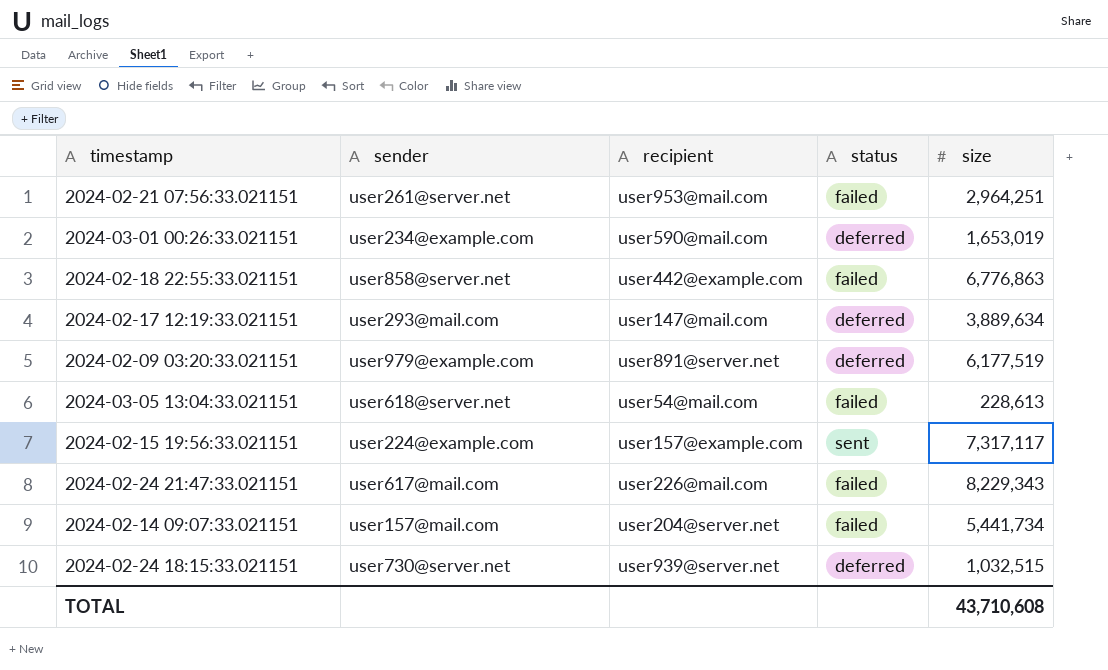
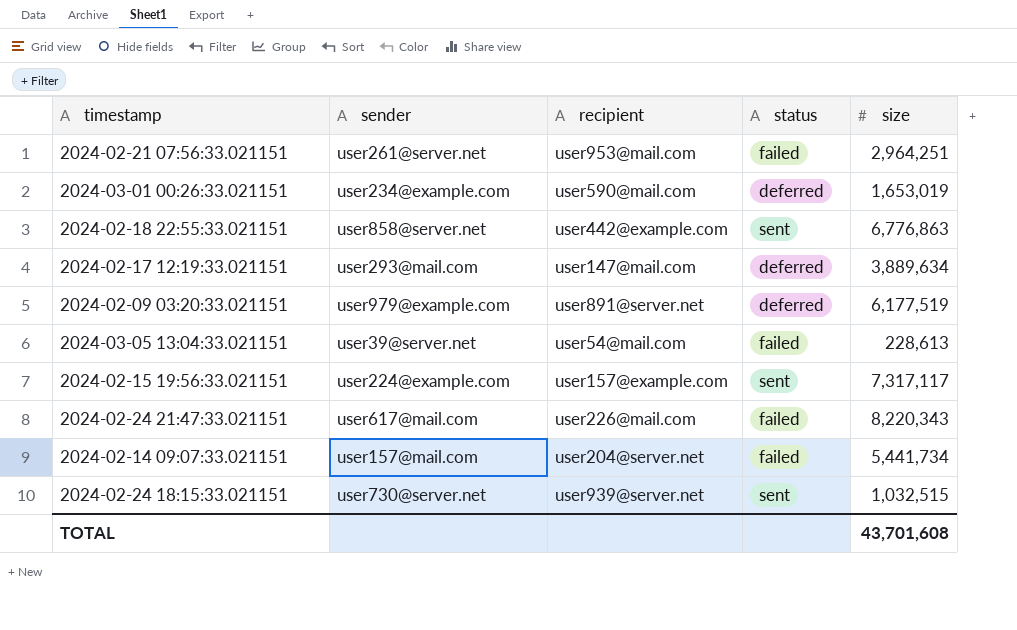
2024-02-18 22:55:33.021151 | status: failed -> sent
2024-03-05 13:04:33.021151 | sender: user618@server.net -> user39@server.net
2024-02-24 21:47:33.021151 | size: 8,229,343 -> 8,220,343
2024-02-24 18:15:33.021151 | status: deferred -> sent
TOTAL | size: 43,710,608 -> 43,701,608

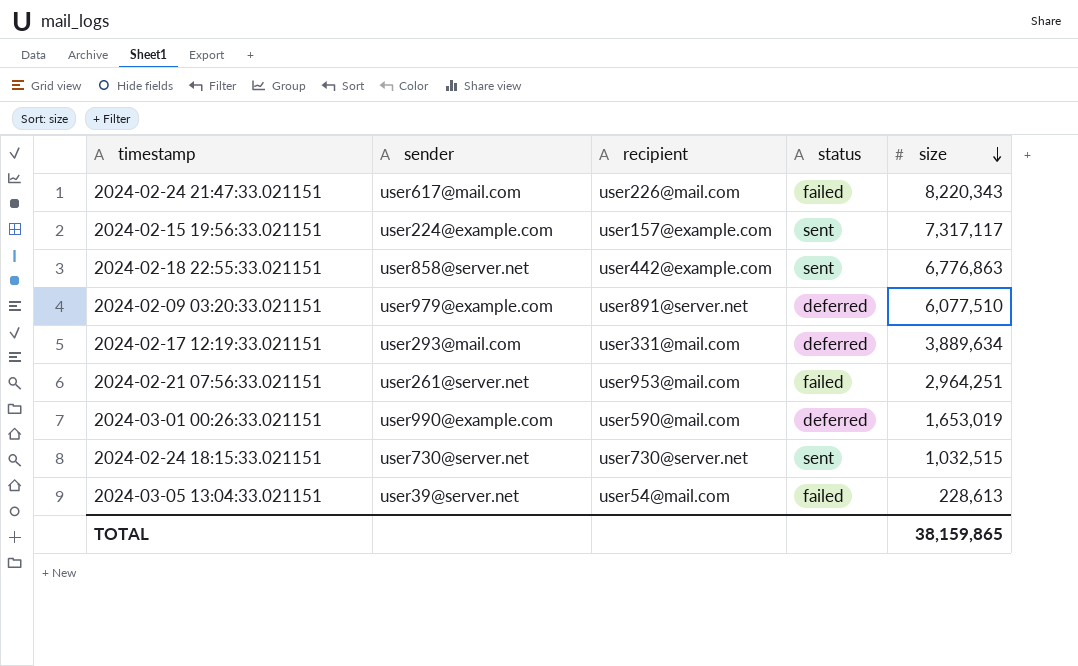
row order: none -> size descending
row 2024-02-14 09:07:33.021151: user157@mail.com | user204@server.net | failed | 5,441,734 -> none
2024-02-09 03:20:33.021151 | size: 6,177,519 -> 6,077,510
2024-02-17 12:19:33.021151 | recipient: user147@mail.com -> user331@mail.com
2024-03-01 00:26:33.021151 | sender: user234@example.com -> user990@example.com
2024-02-24 18:15:33.021151 | recipient: user939@server.net -> user730@server.net
TOTAL | size: 43,701,608 -> 38,159,865

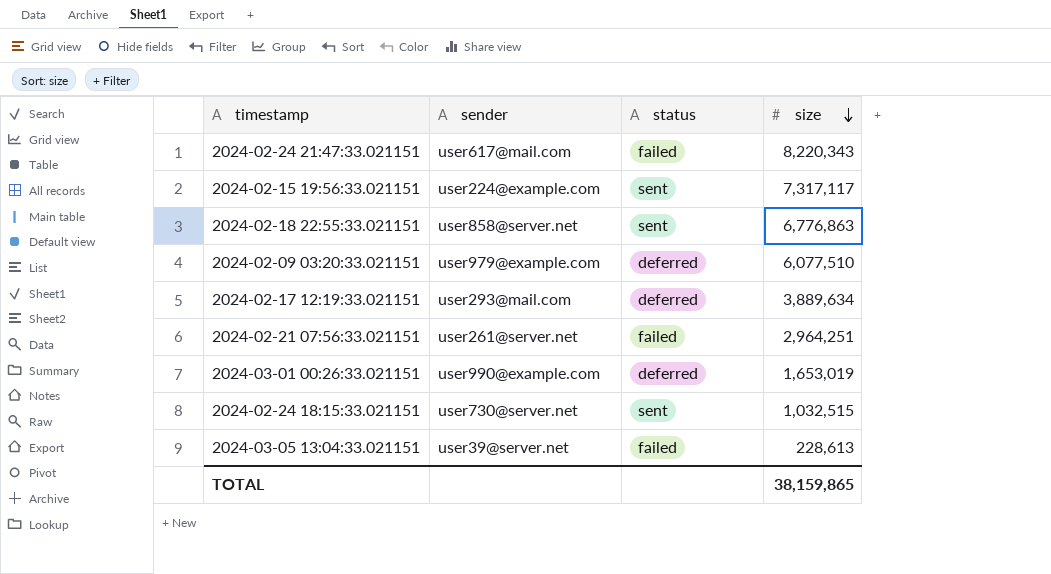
column recipient | position: 3 -> none

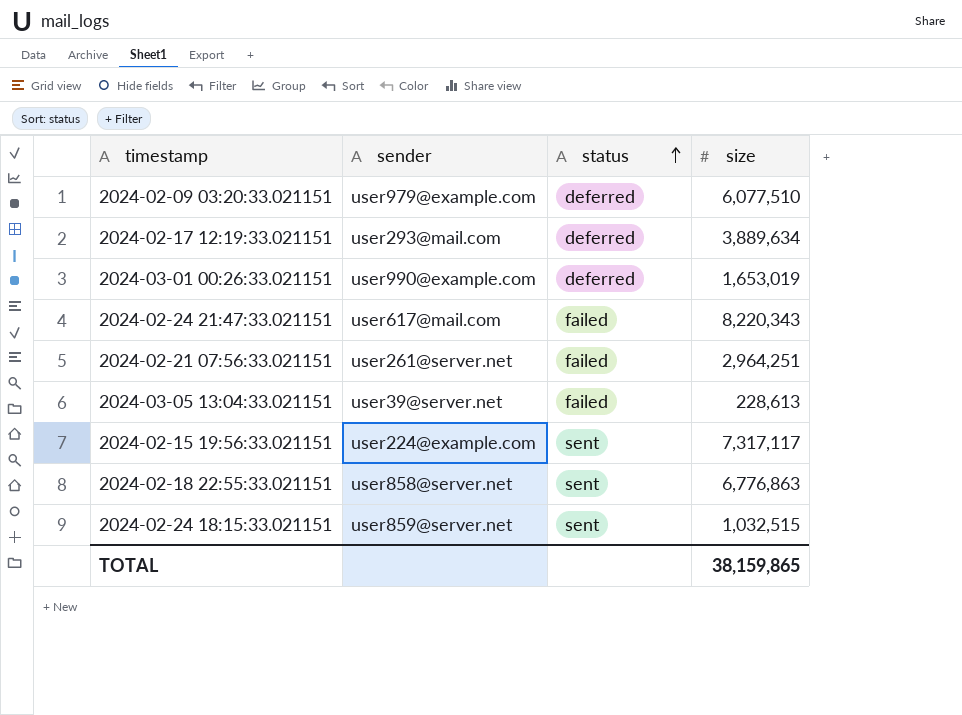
row order: size descending -> status ascending
2024-02-24 18:15:33.021151 | sender: user730@server.net -> user859@server.net

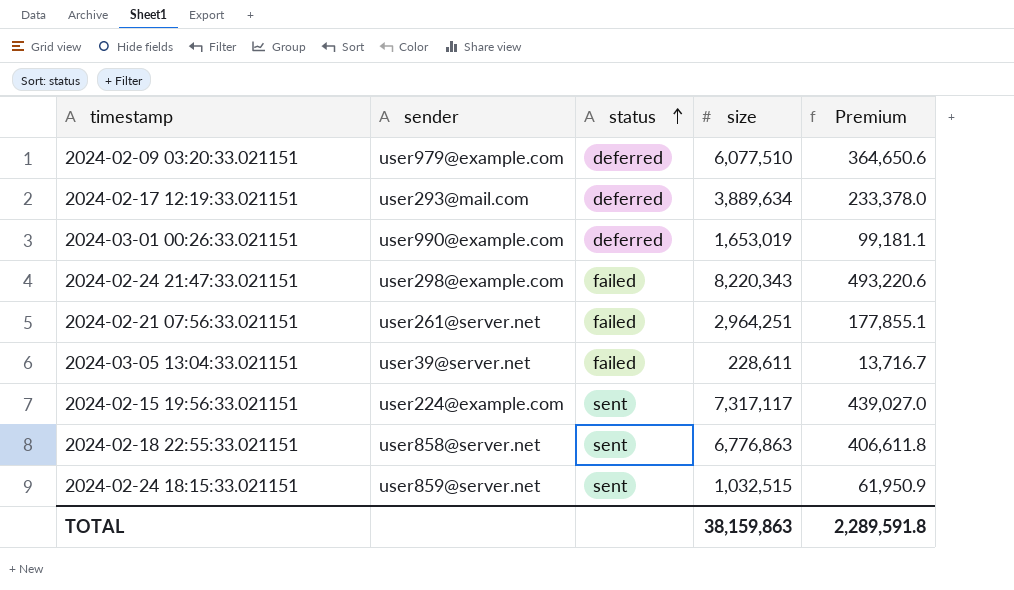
column Premium | formula: none -> [size] * 0.06
2024-02-24 21:47:33.021151 | sender: user617@mail.com -> user298@example.com
2024-03-05 13:04:33.021151 | size: 228,613 -> 228,611
TOTAL | size: 38,159,865 -> 38,159,863

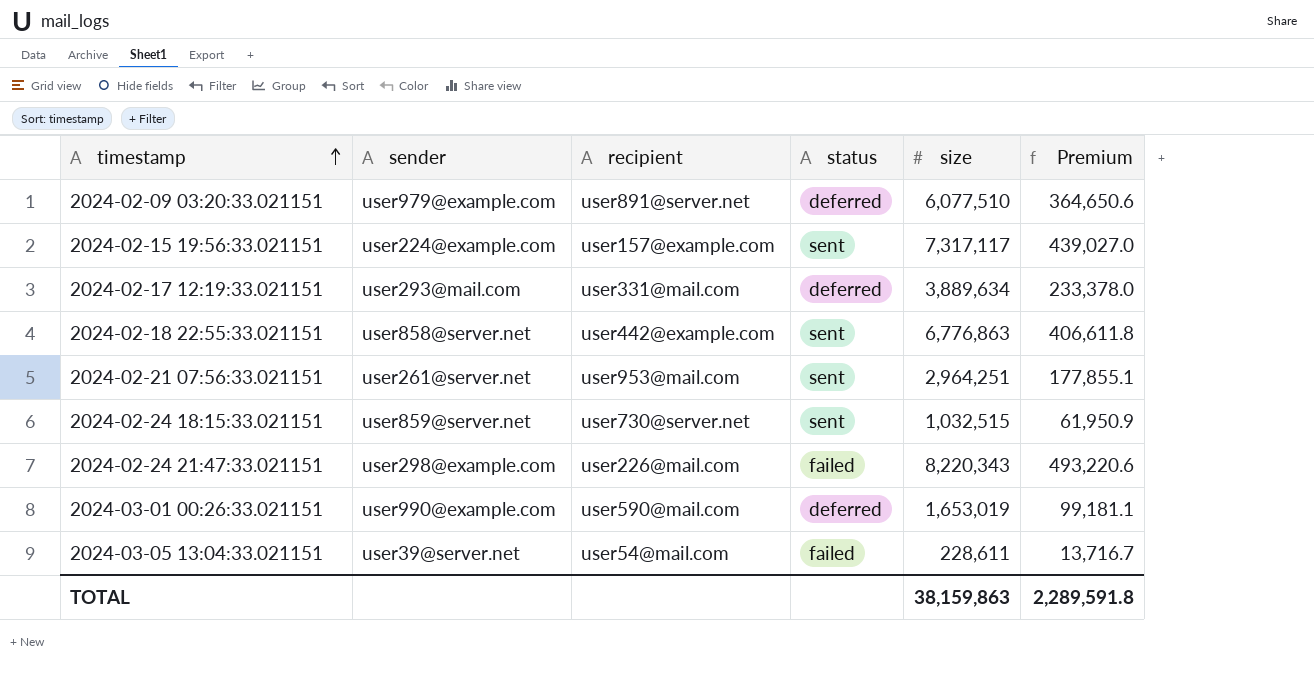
row order: status ascending -> timestamp ascending
column recipient | position: none -> 3
2024-02-21 07:56:33.021151 | status: failed -> sent

